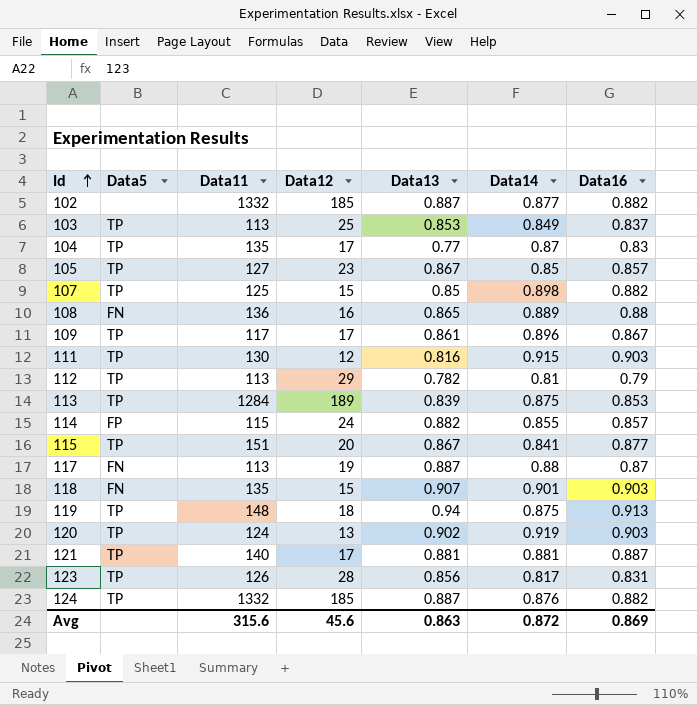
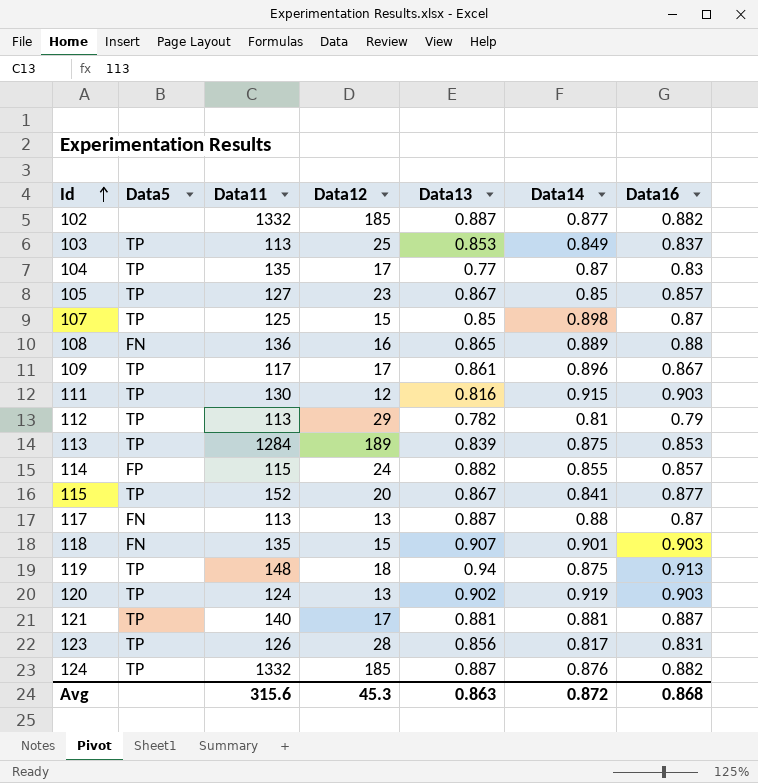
107 | Data16: 0.882 -> 0.87
115 | Data11: 151 -> 152
117 | Data12: 19 -> 13
Avg | Data12: 45.6 -> 45.3
Avg | Data16: 0.869 -> 0.868

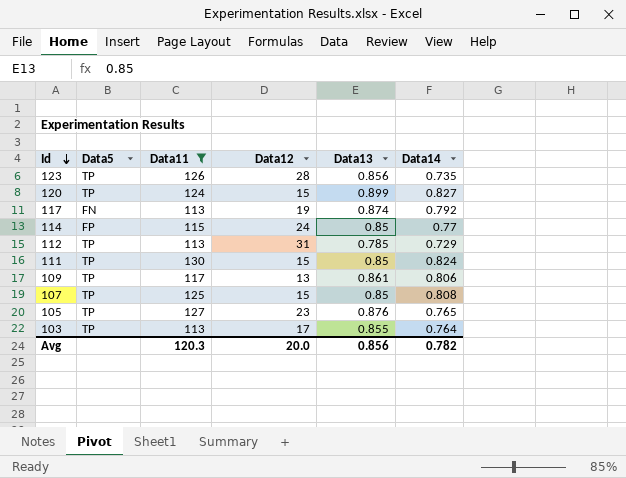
filter: none -> Data11 <= 130
row order: Id ascending -> Id descending
column Data16 | position: 7 -> none
123 | Data14: 0.817 -> 0.735
120 | Data12: 13 -> 15
120 | Data13: 0.902 -> 0.899
120 | Data14: 0.919 -> 0.827
117 | Data12: 13 -> 19
117 | Data13: 0.887 -> 0.874
117 | Data14: 0.88 -> 0.792
114 | Data13: 0.882 -> 0.85
114 | Data14: 0.855 -> 0.77
112 | Data12: 29 -> 31
112 | Data13: 0.782 -> 0.785
112 | Data14: 0.81 -> 0.729
111 | Data12: 12 -> 15
111 | Data13: 0.816 -> 0.85
111 | Data14: 0.915 -> 0.824
109 | Data12: 17 -> 13
109 | Data14: 0.896 -> 0.806
107 | Data14: 0.898 -> 0.808
105 | Data13: 0.867 -> 0.876
105 | Data14: 0.85 -> 0.765
103 | Data12: 25 -> 17
103 | Data13: 0.853 -> 0.855
103 | Data14: 0.849 -> 0.764
Avg | Data11: 315.6 -> 120.3
Avg | Data12: 45.3 -> 20.0
Avg | Data13: 0.863 -> 0.856
Avg | Data14: 0.872 -> 0.782

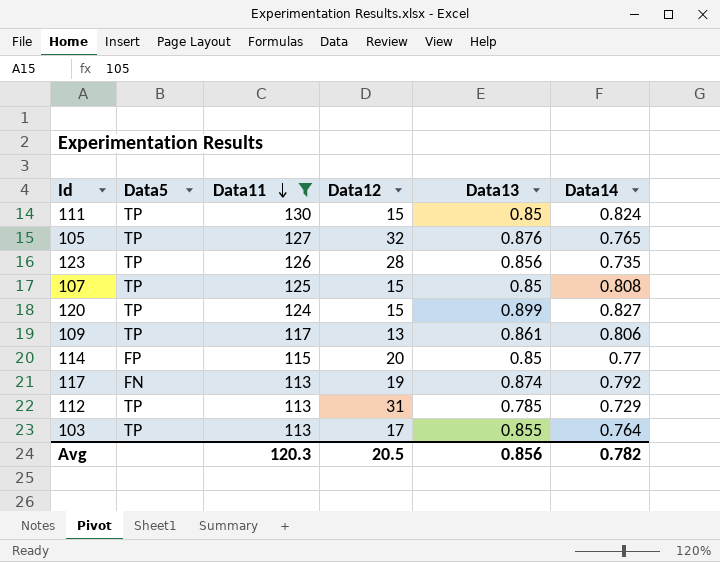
row order: Id descending -> Data11 descending
105 | Data12: 23 -> 32
114 | Data12: 24 -> 20
Avg | Data12: 20.0 -> 20.5

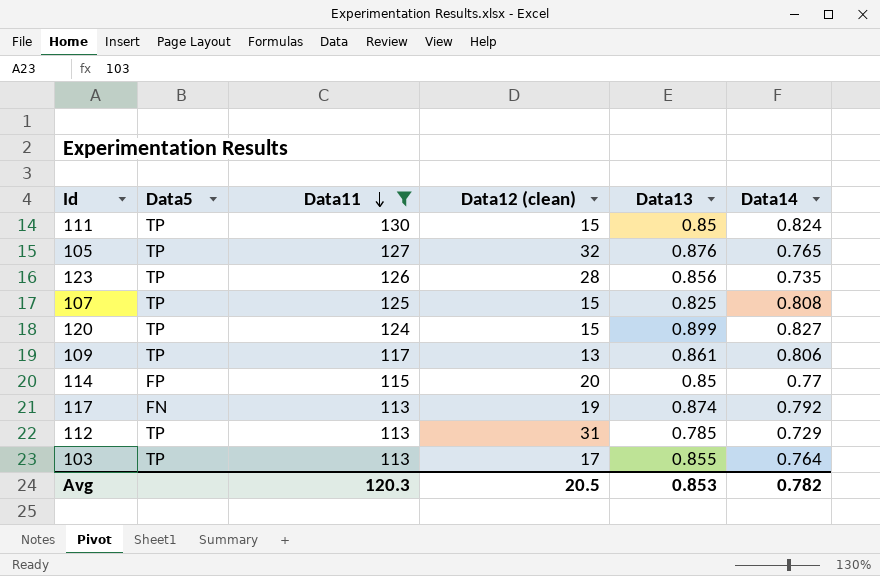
column name: Data12 -> Data12 (clean)
107 | Data13: 0.85 -> 0.825
Avg | Data13: 0.856 -> 0.853

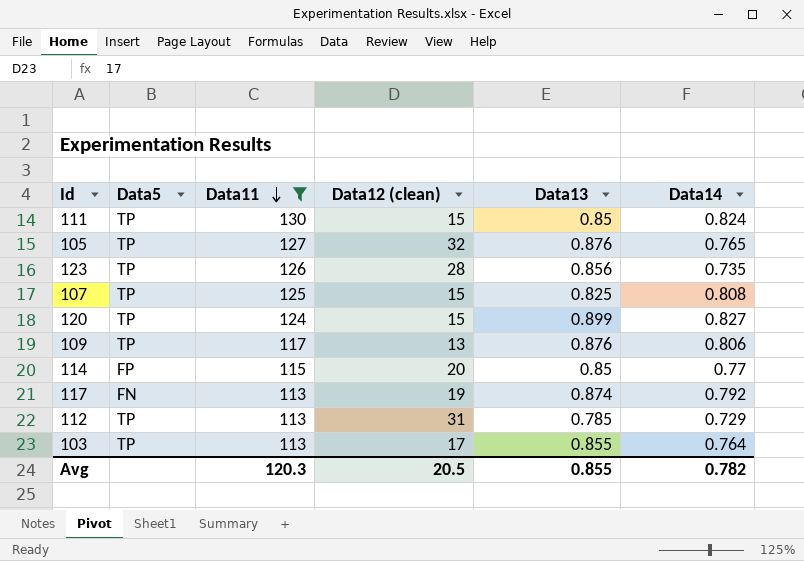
109 | Data13: 0.861 -> 0.876
Avg | Data13: 0.853 -> 0.855

